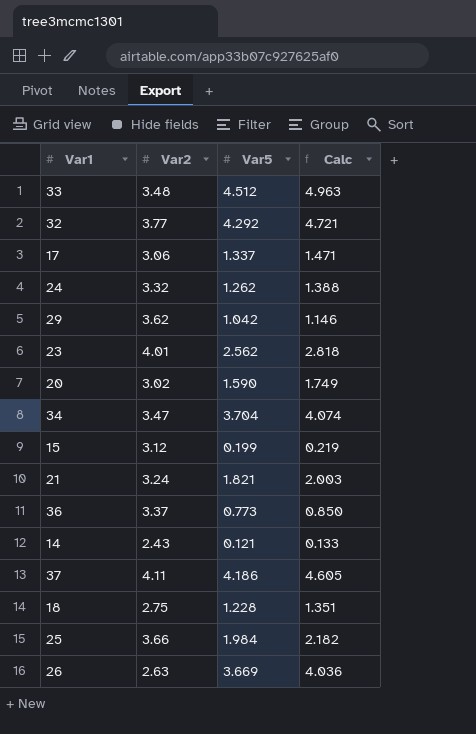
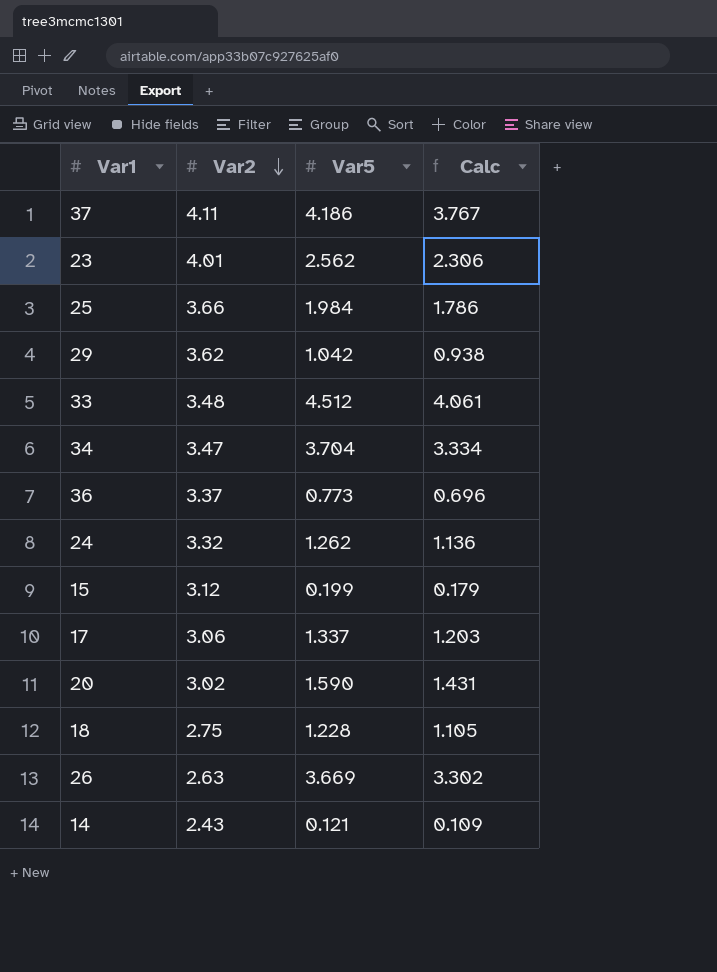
row order: none -> Var2 descending
column Calc | formula: [Var5] * 1.1 -> [Var5] * 0.9
row 32: 3.77 | 4.292 | 4.721 -> none
row 21: 3.24 | 1.821 | 2.003 -> none

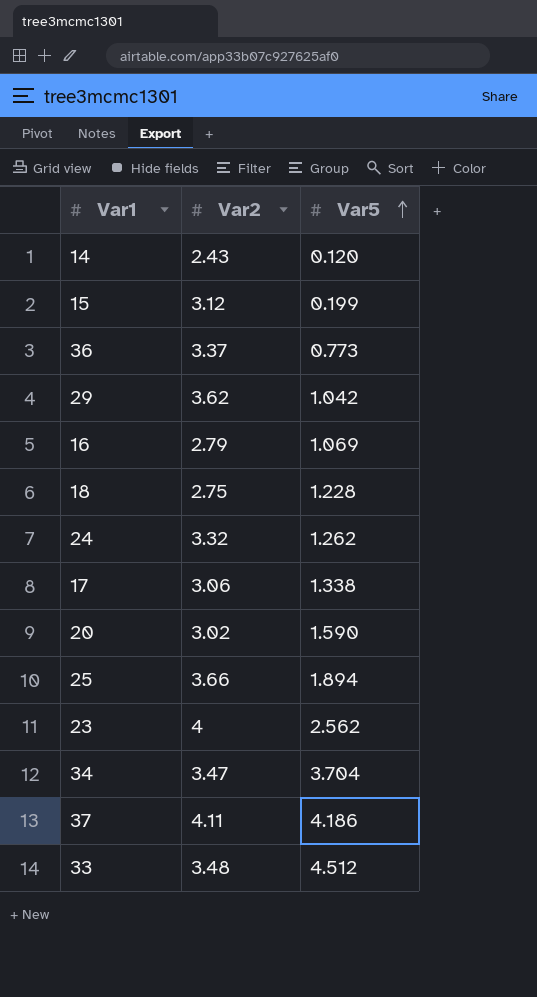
row order: Var2 descending -> Var5 ascending
column Calc | formula: [Var5] * 0.9 -> none
row 26: 2.63 | 3.669 | 3.302 -> none
14 | Var5: 0.121 -> 0.120
row 16: none -> 2.79 | 1.069
17 | Var5: 1.337 -> 1.338
25 | Var5: 1.984 -> 1.894
23 | Var2: 4.01 -> 4

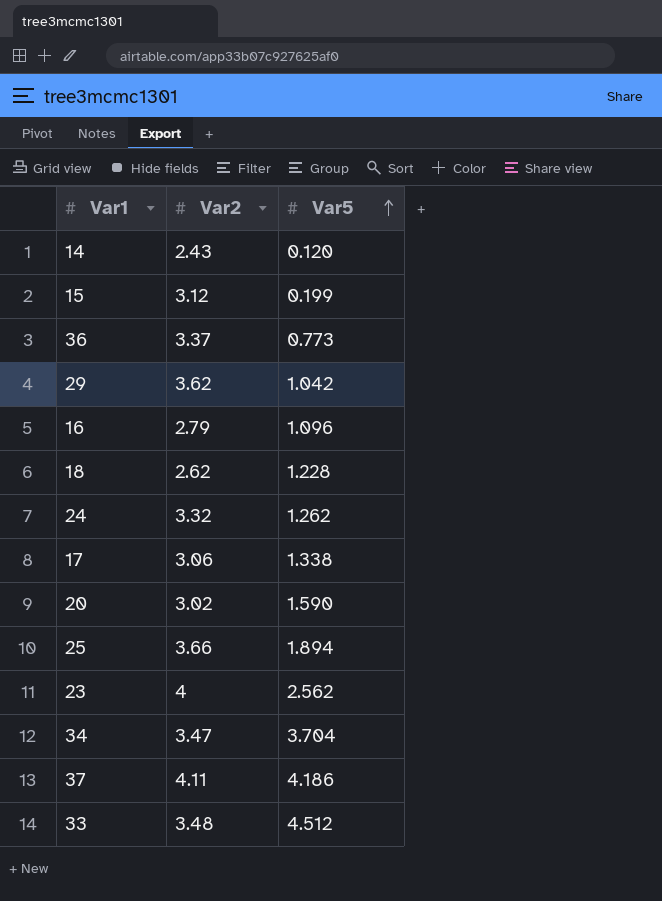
16 | Var5: 1.069 -> 1.096
18 | Var2: 2.75 -> 2.62

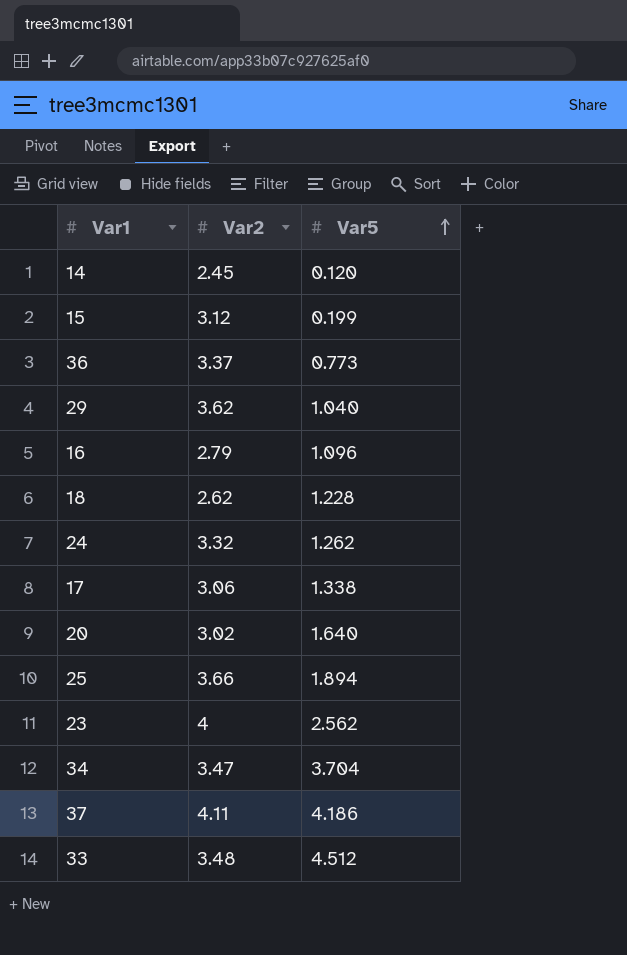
14 | Var2: 2.43 -> 2.45
29 | Var5: 1.042 -> 1.040
20 | Var5: 1.590 -> 1.640

